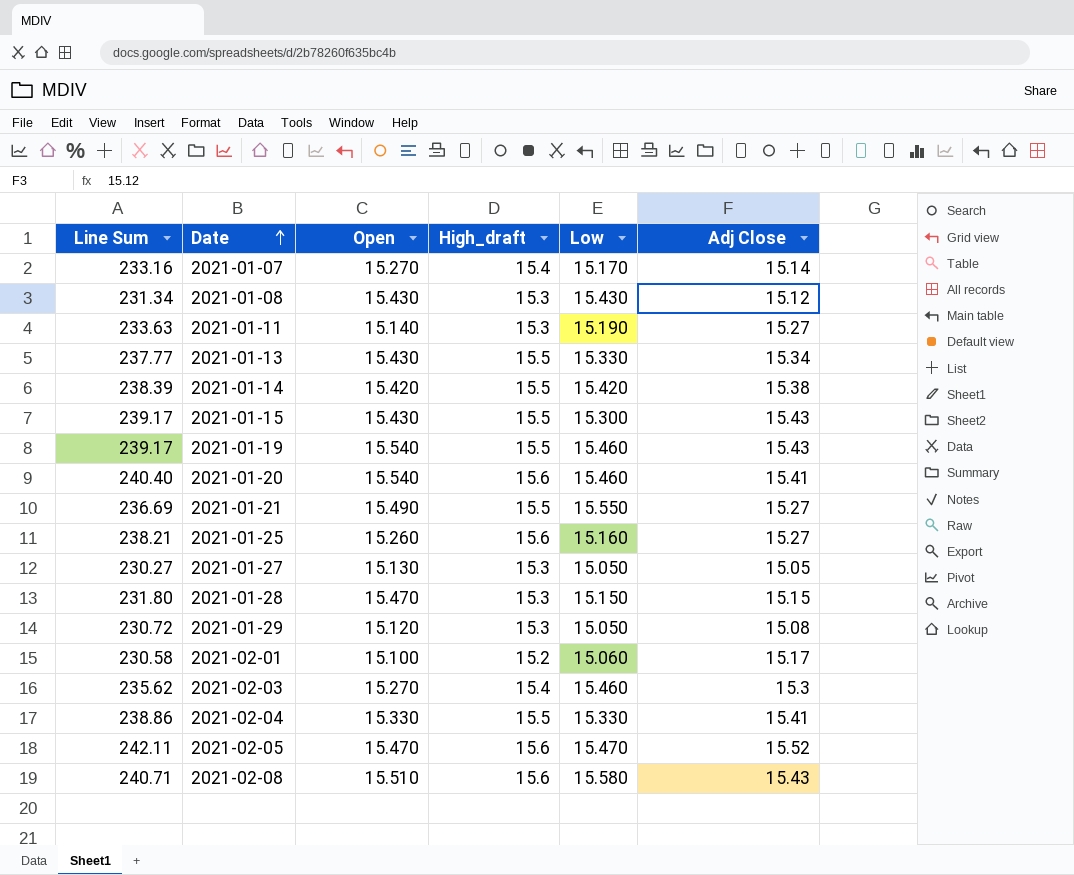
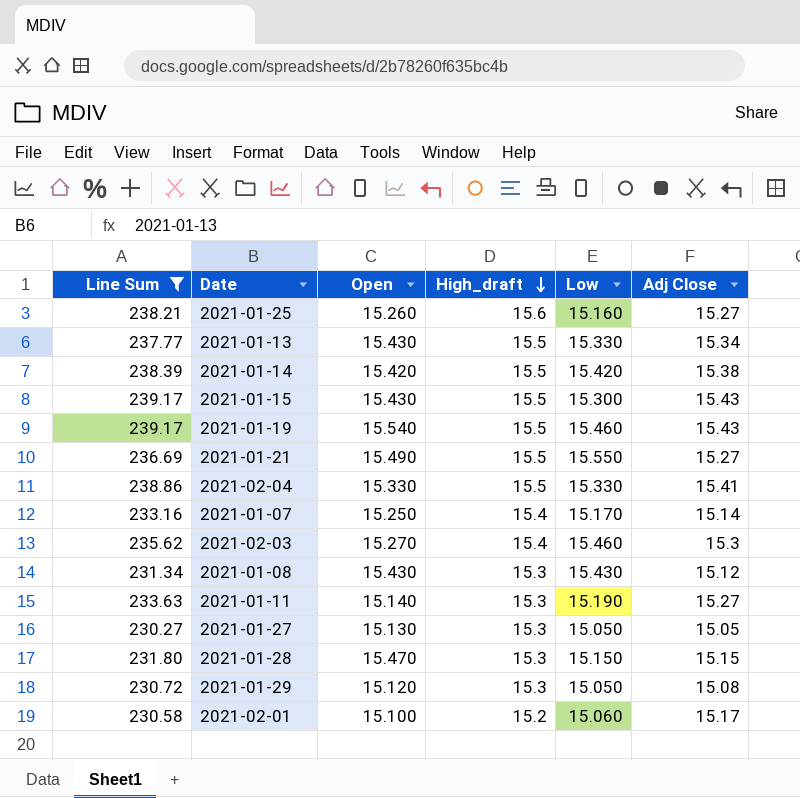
filter: none -> Line Sum <= 239.17
row order: Date ascending -> High_draft descending
2021-01-07 | Open: 15.270 -> 15.250

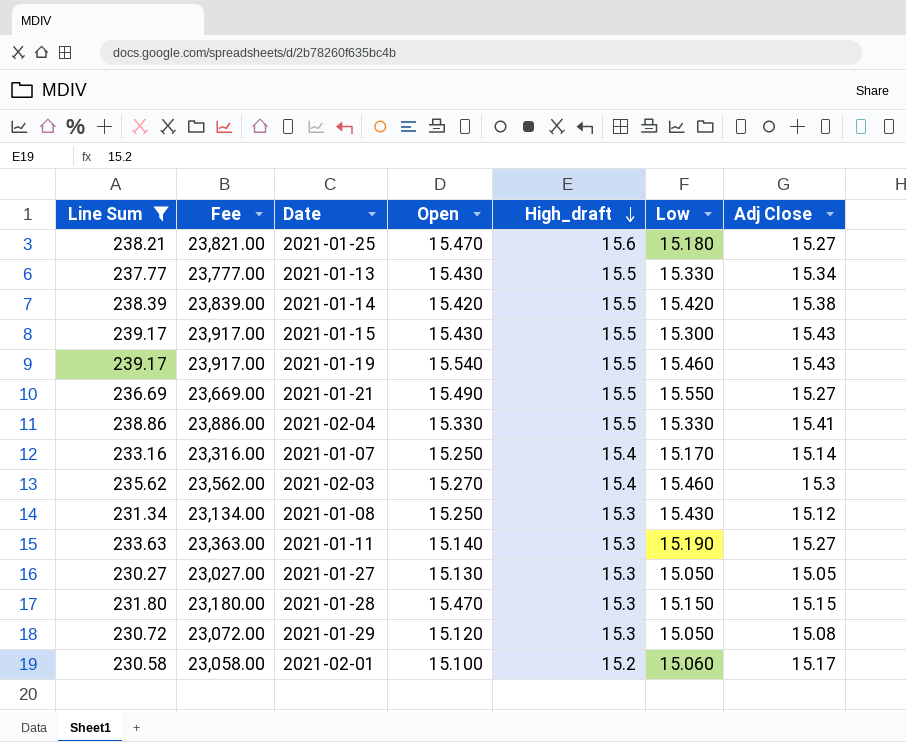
column Fee | formula: none -> [Line Sum] * 100
2021-01-25 | Open: 15.260 -> 15.470
2021-01-25 | Low: 15.160 -> 15.180
2021-01-08 | Open: 15.430 -> 15.250

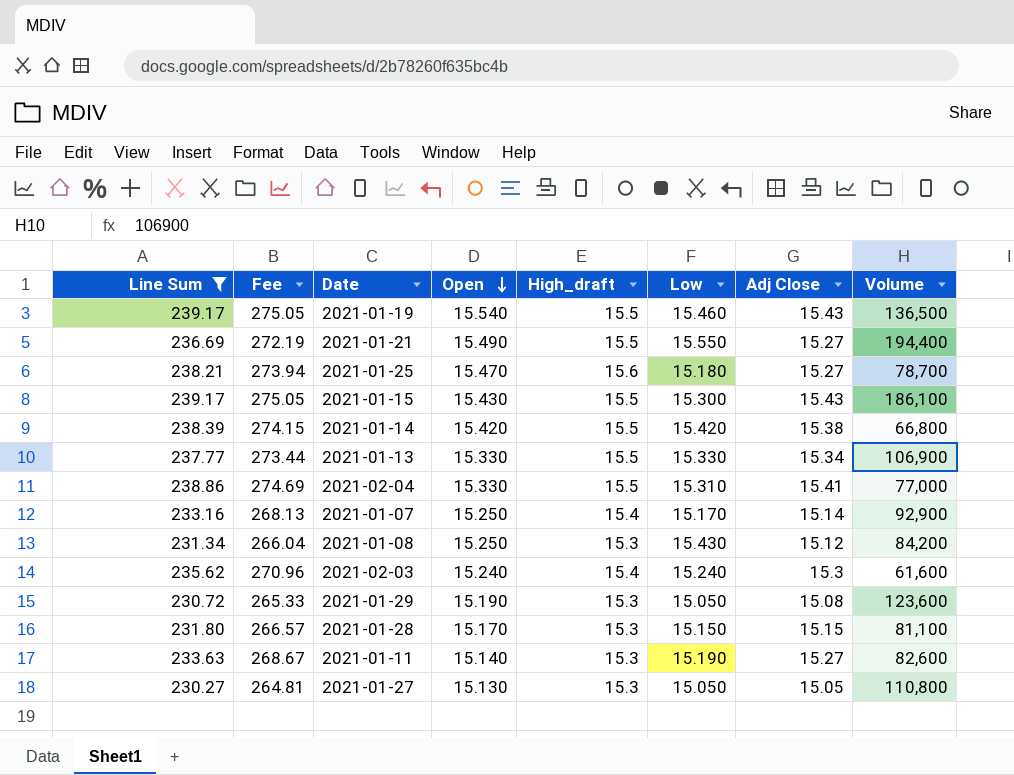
row order: High_draft descending -> Open descending
column Fee | formula: [Line Sum] * 100 -> [Line Sum] * 1.15
column Volume | position: none -> 8
row 2021-02-01: 230.58 | 23,058.00 | 15.100 | 15.2 | 15.060 | 15.17 -> none
2021-01-13 | Open: 15.430 -> 15.330
2021-02-04 | Low: 15.330 -> 15.310
2021-02-03 | Open: 15.270 -> 15.240
2021-02-03 | Low: 15.460 -> 15.240
2021-01-29 | Open: 15.120 -> 15.190
2021-01-28 | Open: 15.470 -> 15.170

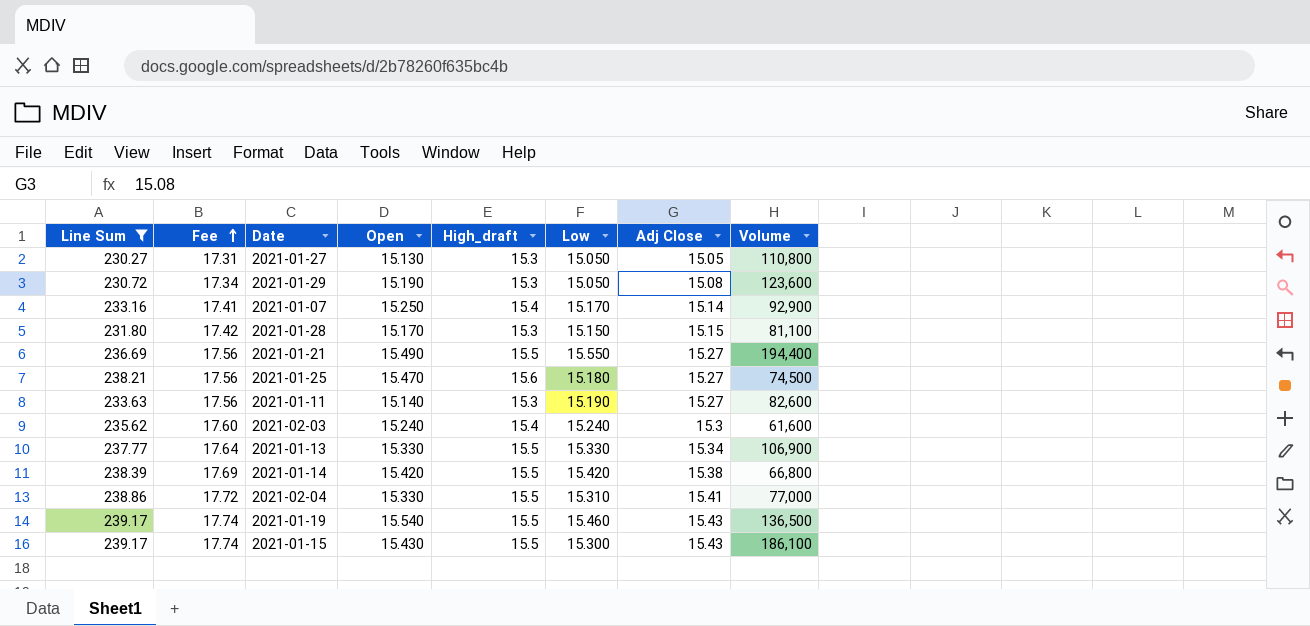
row order: Open descending -> Fee ascending
column Fee | formula: [Line Sum] * 1.15 -> [Adj Close] * 1.15
row 2021-01-08: 231.34 | 266.04 | 15.250 | 15.3 | 15.430 | 15.12 | 84,200 -> none
2021-01-25 | Volume: 78,700 -> 74,500

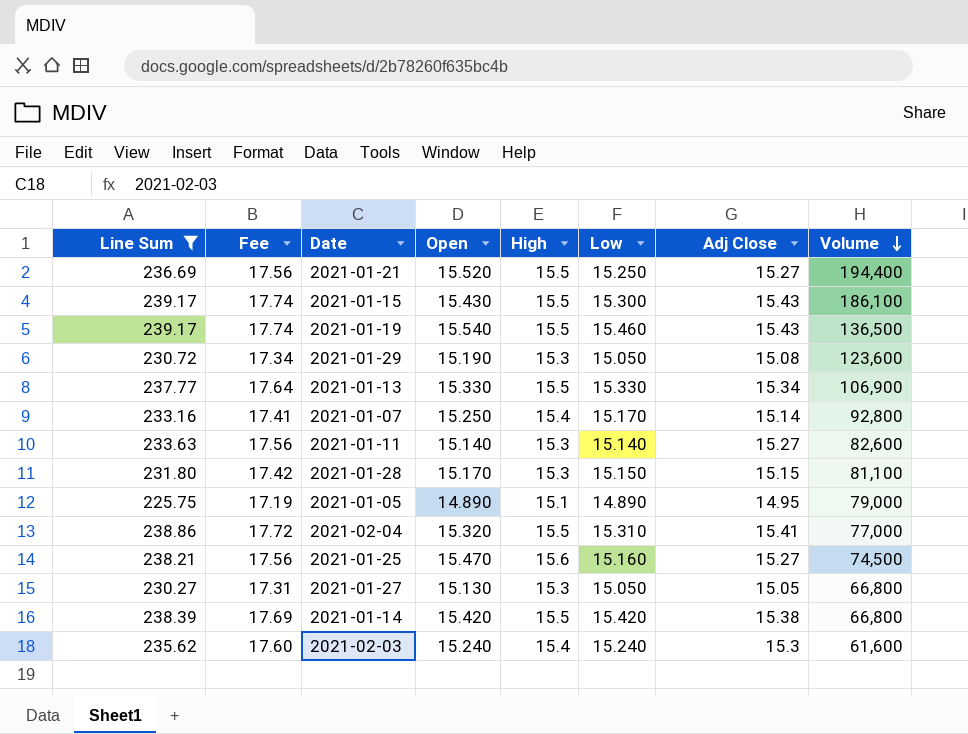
row order: Fee ascending -> Volume descending
column name: High_draft -> High
2021-01-21 | Open: 15.490 -> 15.520
2021-01-21 | Low: 15.550 -> 15.250
2021-01-07 | Volume: 92,900 -> 92,800
2021-01-11 | Low: 15.190 -> 15.140
row 2021-01-05: none -> 225.75 | 17.19 | 14.890 | 15.1 | 14.890 | 14.95 | 79,000
2021-02-04 | Open: 15.330 -> 15.320
2021-01-25 | Low: 15.180 -> 15.160
2021-01-27 | Volume: 110,800 -> 66,800

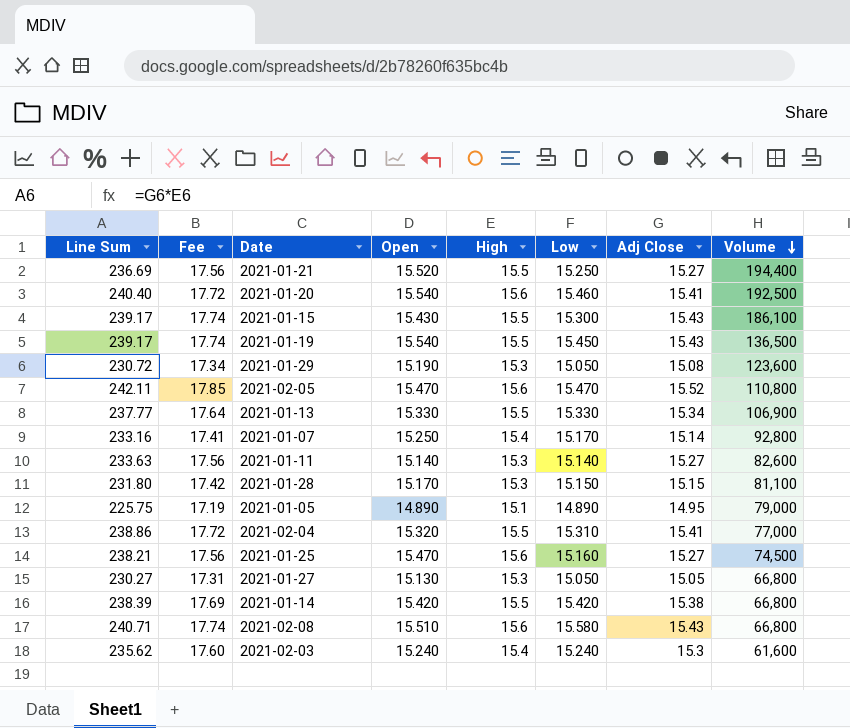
filter: Line Sum <= 239.17 -> none
2021-01-19 | Low: 15.460 -> 15.450

